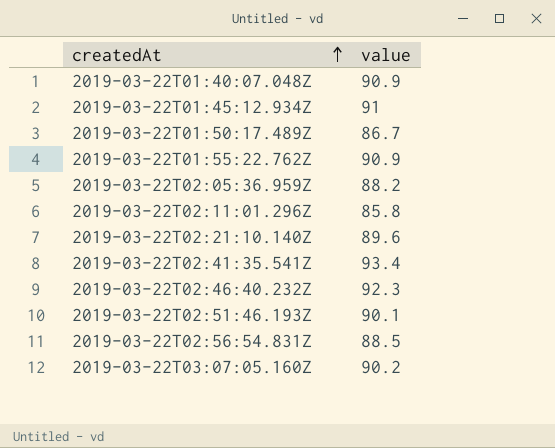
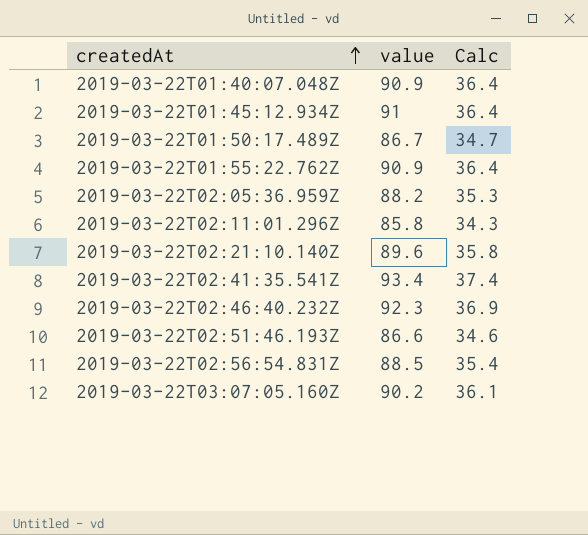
column Calc | formula: none -> [value] * 0.4
2019-03-22T02:51:46.193Z | value: 90.1 -> 86.6

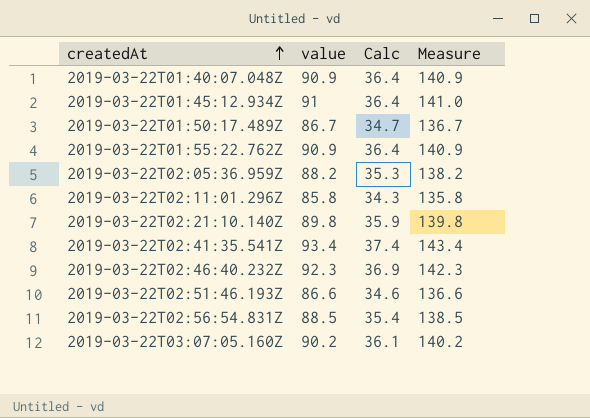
column Measure | formula: none -> [value] + 50
2019-03-22T02:21:10.140Z | value: 89.6 -> 89.8
2019-03-22T02:21:10.140Z | Calc: 35.8 -> 35.9

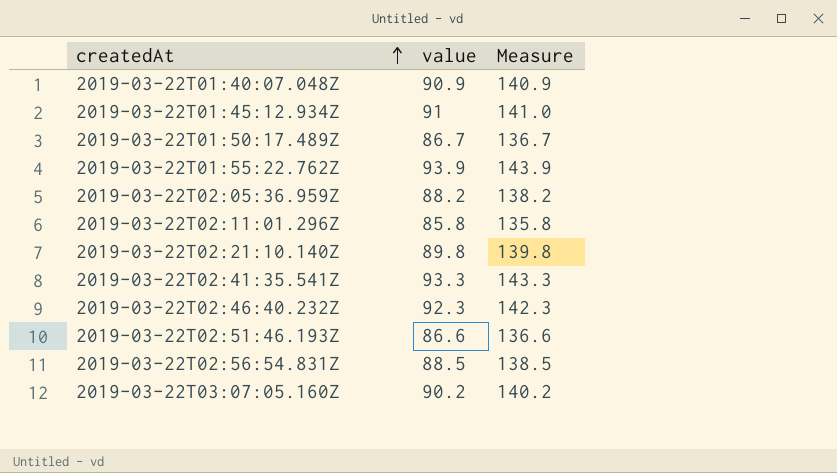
column Calc | formula: [value] * 0.4 -> none
2019-03-22T01:55:22.762Z | value: 90.9 -> 93.9
2019-03-22T01:55:22.762Z | Measure: 140.9 -> 143.9
2019-03-22T02:41:35.541Z | value: 93.4 -> 93.3
2019-03-22T02:41:35.541Z | Measure: 143.4 -> 143.3

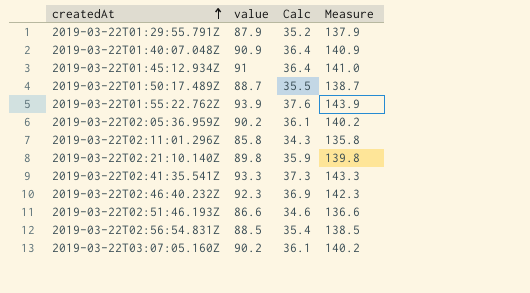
column Calc | formula: none -> [value] * 0.4
row 2019-03-22T01:29:55.791Z: none -> 87.9 | 35.2 | 137.9
2019-03-22T01:50:17.489Z | value: 86.7 -> 88.7
2019-03-22T01:50:17.489Z | Measure: 136.7 -> 138.7
2019-03-22T02:05:36.959Z | value: 88.2 -> 90.2
2019-03-22T02:05:36.959Z | Measure: 138.2 -> 140.2

